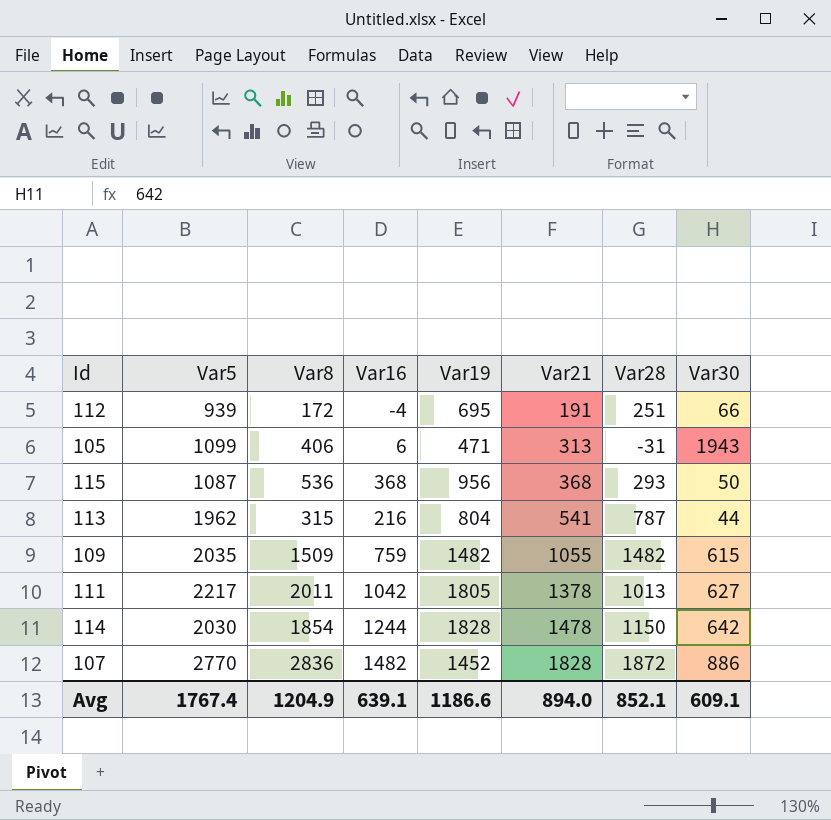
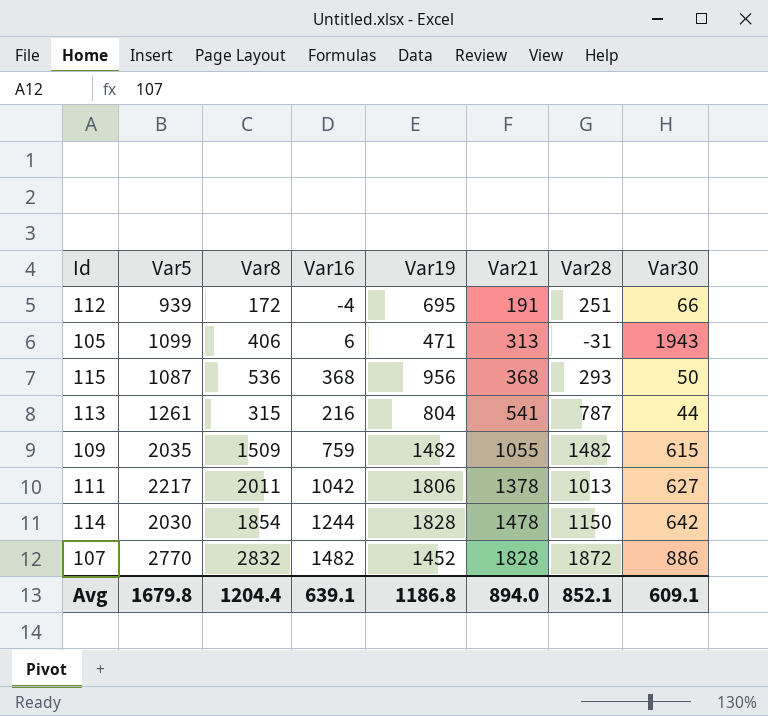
113 | Var5: 1962 -> 1261
111 | Var19: 1805 -> 1806
107 | Var8: 2836 -> 2832
Avg | Var5: 1767.4 -> 1679.8
Avg | Var8: 1204.9 -> 1204.4
Avg | Var19: 1186.6 -> 1186.8

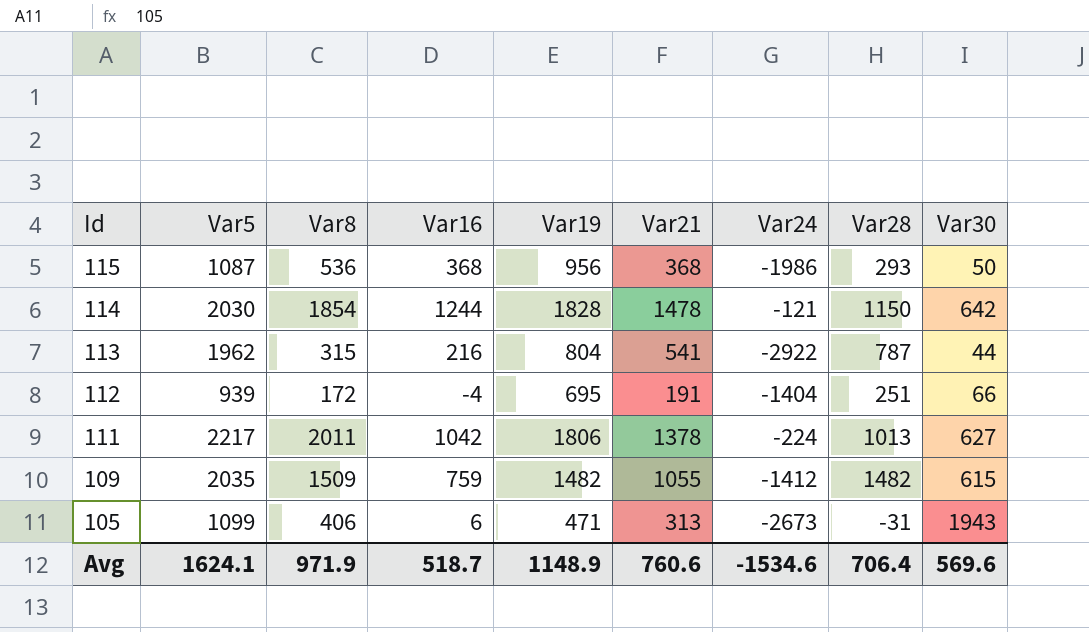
row order: Var21 ascending -> Id descending
column Var24 | position: none -> 7
row 107: 2770 | 2832 | 1482 | 1452 | 1828 | 1872 | 886 -> none
113 | Var5: 1261 -> 1962
Avg | Var5: 1679.8 -> 1624.1
Avg | Var8: 1204.4 -> 971.9
Avg | Var16: 639.1 -> 518.7
Avg | Var19: 1186.8 -> 1148.9
Avg | Var21: 894.0 -> 760.6
Avg | Var28: 852.1 -> 706.4
Avg | Var30: 609.1 -> 569.6

